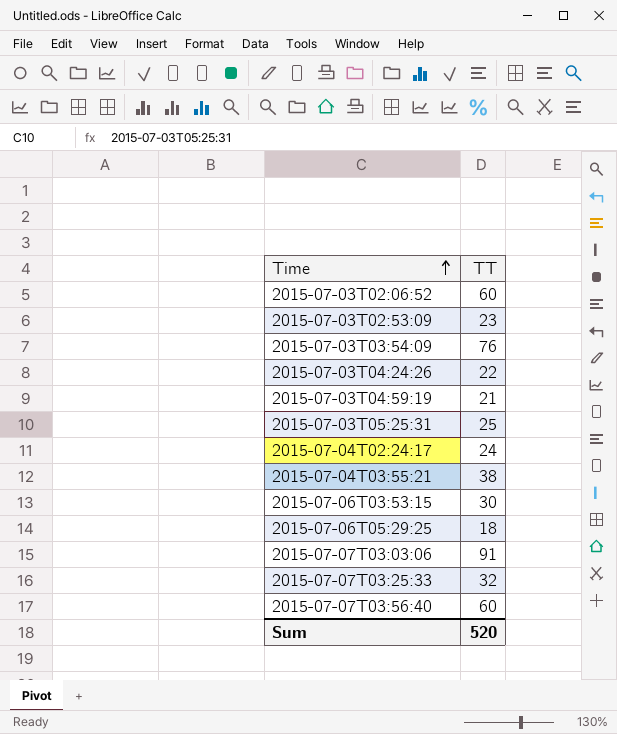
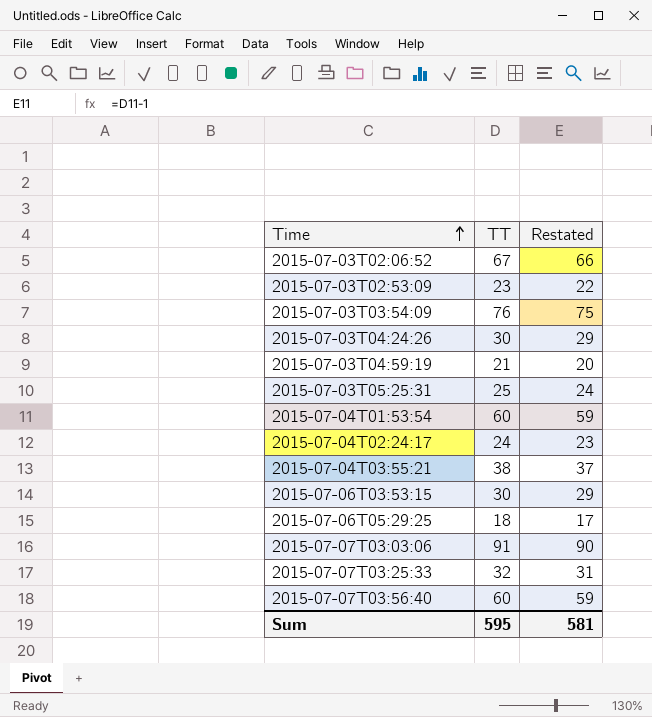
column Restated | formula: none -> [TT] - 1
2015-07-03T02:06:52 | TT: 60 -> 67
2015-07-03T04:24:26 | TT: 22 -> 30
row 2015-07-04T01:53:54: none -> 60 | 59
Sum | TT: 520 -> 595

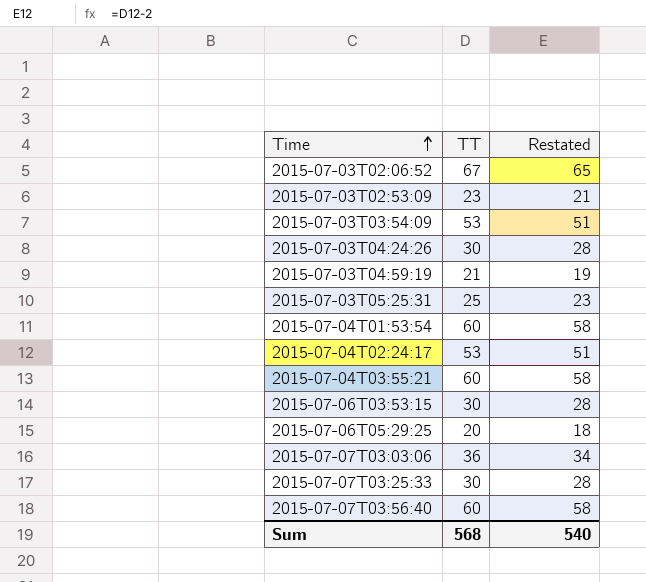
column Restated | formula: [TT] - 1 -> [TT] - 2
2015-07-03T03:54:09 | TT: 76 -> 53
2015-07-04T02:24:17 | TT: 24 -> 53
2015-07-04T03:55:21 | TT: 38 -> 60
2015-07-06T05:29:25 | TT: 18 -> 20
2015-07-07T03:03:06 | TT: 91 -> 36
2015-07-07T03:25:33 | TT: 32 -> 30
Sum | TT: 595 -> 568
Sum | Restated: 581 -> 540

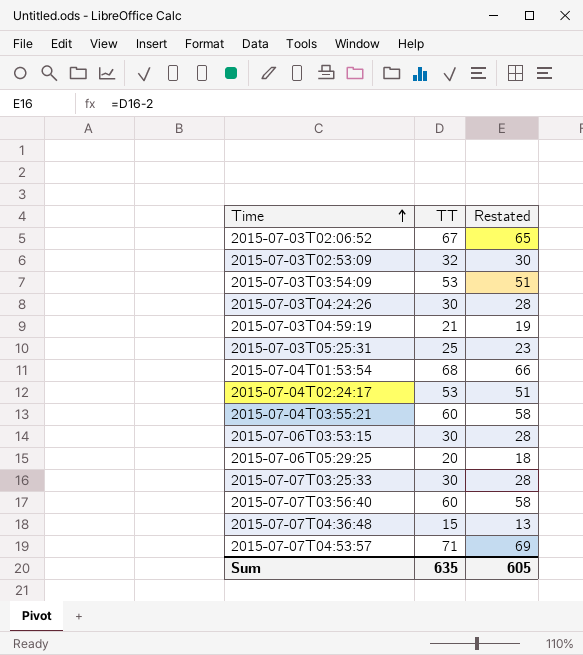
row 2015-07-07T03:03:06: 36 | 34 -> none
2015-07-03T02:53:09 | TT: 23 -> 32
2015-07-03T02:53:09 | Restated: 21 -> 30
2015-07-04T01:53:54 | TT: 60 -> 68
2015-07-04T01:53:54 | Restated: 58 -> 66
row 2015-07-07T04:36:48: none -> 15 | 13
row 2015-07-07T04:53:57: none -> 71 | 69
Sum | TT: 568 -> 635
Sum | Restated: 540 -> 605

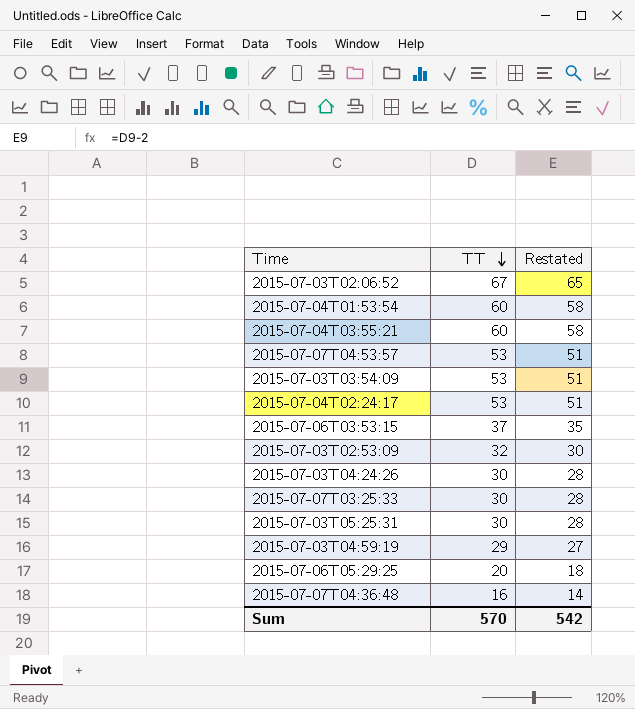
row order: Time ascending -> TT descending
row 2015-07-07T03:56:40: 60 | 58 -> none
2015-07-04T01:53:54 | TT: 68 -> 60
2015-07-04T01:53:54 | Restated: 66 -> 58
2015-07-07T04:53:57 | TT: 71 -> 53
2015-07-07T04:53:57 | Restated: 69 -> 51
2015-07-06T03:53:15 | TT: 30 -> 37
2015-07-06T03:53:15 | Restated: 28 -> 35
2015-07-03T05:25:31 | TT: 25 -> 30
2015-07-03T05:25:31 | Restated: 23 -> 28
2015-07-03T04:59:19 | TT: 21 -> 29
2015-07-03T04:59:19 | Restated: 19 -> 27
2015-07-07T04:36:48 | TT: 15 -> 16
2015-07-07T04:36:48 | Restated: 13 -> 14
Sum | TT: 635 -> 570
Sum | Restated: 605 -> 542

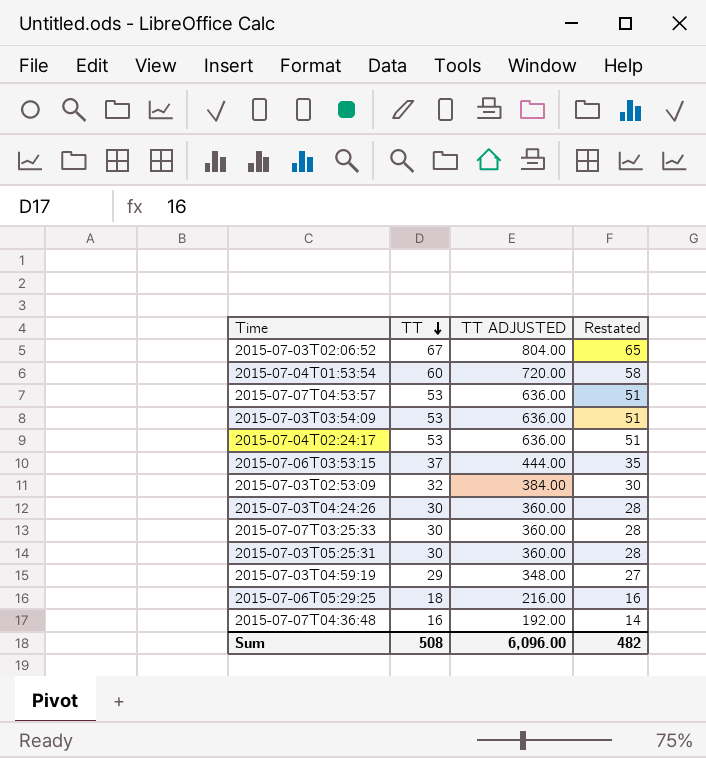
column TT ADJUSTED | formula: none -> [TT] * 12
row 2015-07-04T03:55:21: 60 | 58 -> none
2015-07-06T05:29:25 | TT: 20 -> 18
2015-07-06T05:29:25 | Restated: 18 -> 16
Sum | TT: 570 -> 508
Sum | Restated: 542 -> 482

